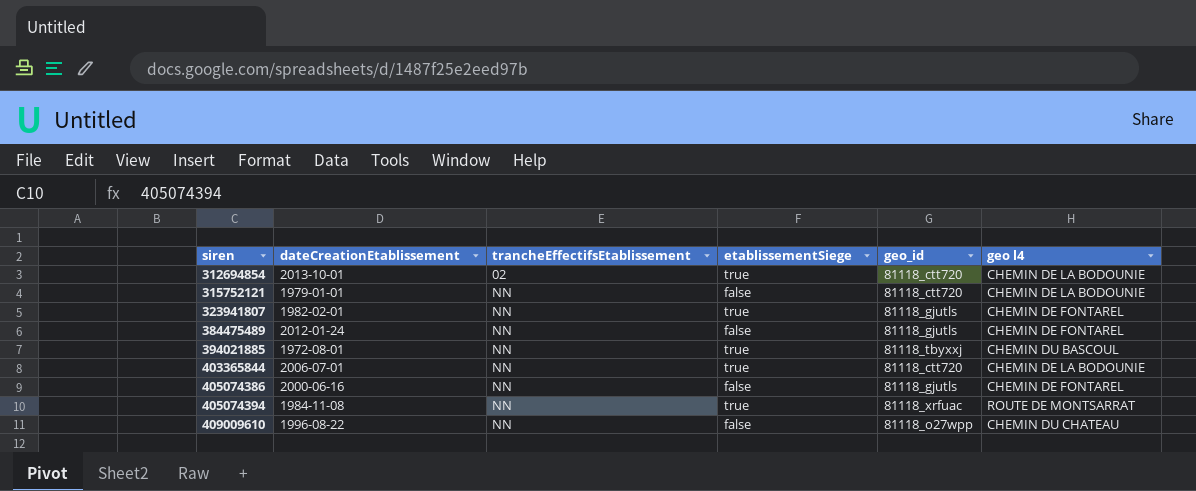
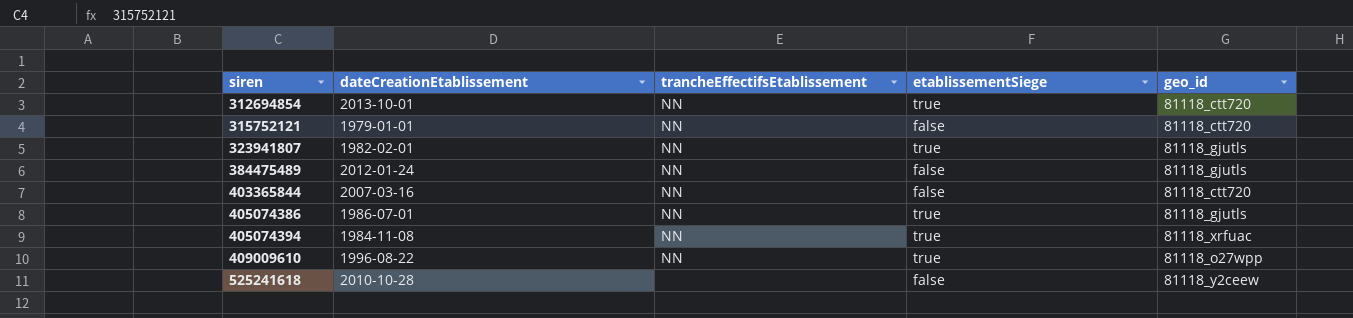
column geo l4 | position: 6 -> none
row 394021885: 1972-08-01 | NN | true | 81118_tbyxxj | CHEMIN DU BASCOUL -> none
312694854 | trancheEffectifsEtablissement: 02 -> NN
403365844 | dateCreationEtablissement: 2006-07-01 -> 2007-03-16
403365844 | etablissementSiege: true -> false
405074386 | dateCreationEtablissement: 2000-06-16 -> 1986-07-01
405074386 | etablissementSiege: false -> true
409009610 | etablissementSiege: false -> true
row 525241618: none -> 2010-10-28 | none | false | 81118_y2ceew

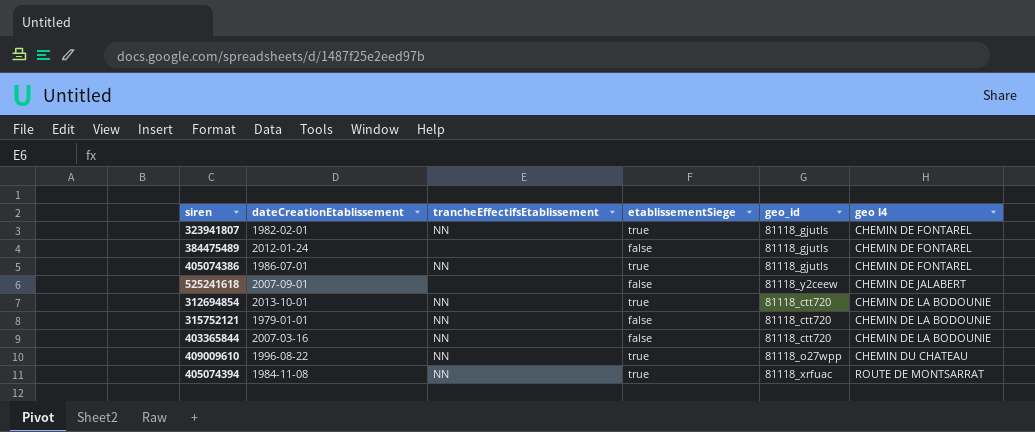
row order: siren ascending -> geo l4 ascending
column geo l4 | position: none -> 6
384475489 | trancheEffectifsEtablissement: NN -> none
525241618 | dateCreationEtablissement: 2010-10-28 -> 2007-09-01

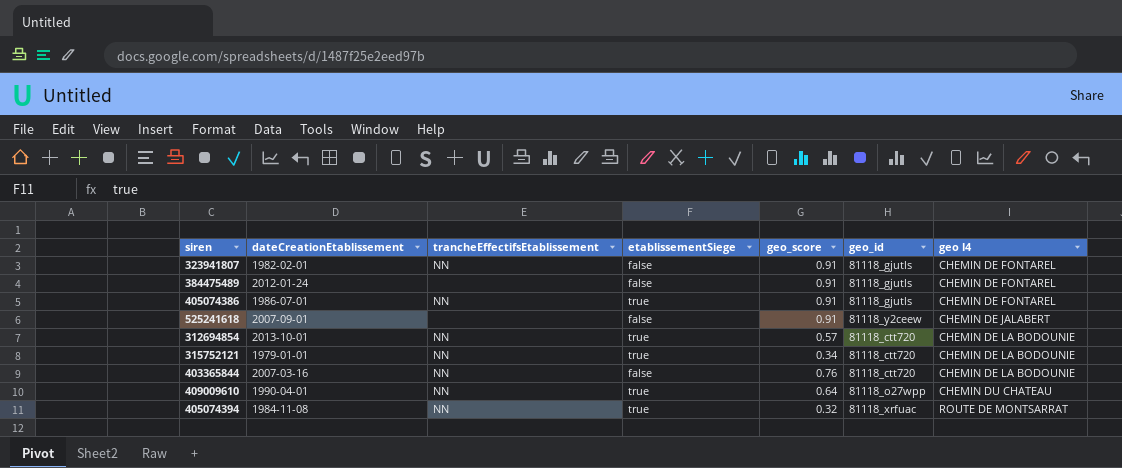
column geo_score | position: none -> 5
323941807 | etablissementSiege: true -> false
315752121 | etablissementSiege: false -> true
409009610 | dateCreationEtablissement: 1996-08-22 -> 1990-04-01

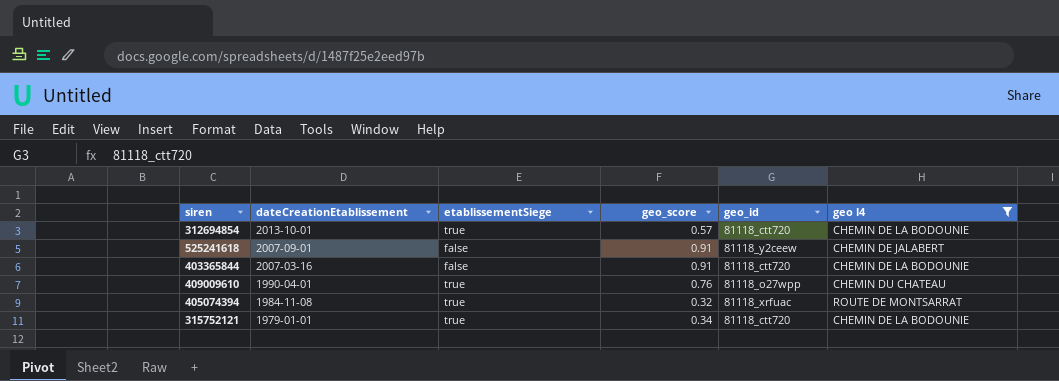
filter: none -> geo l4 != CHEMIN DE FONTAREL
row order: geo l4 ascending -> dateCreationEtablissement descending
column trancheEffectifsEtablissement | position: 3 -> none
403365844 | geo_score: 0.76 -> 0.91
409009610 | geo_score: 0.64 -> 0.76

